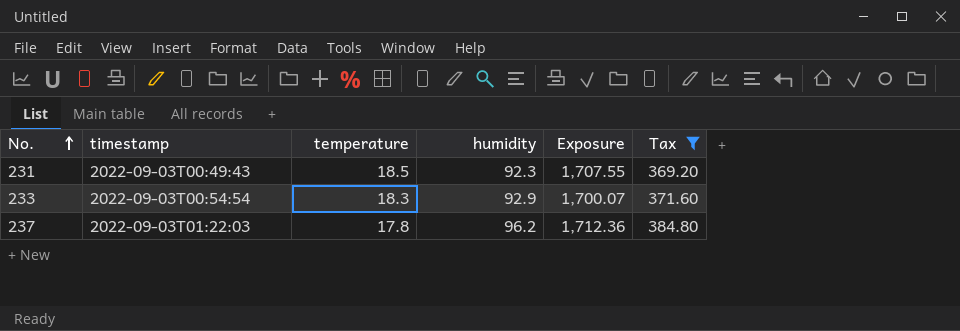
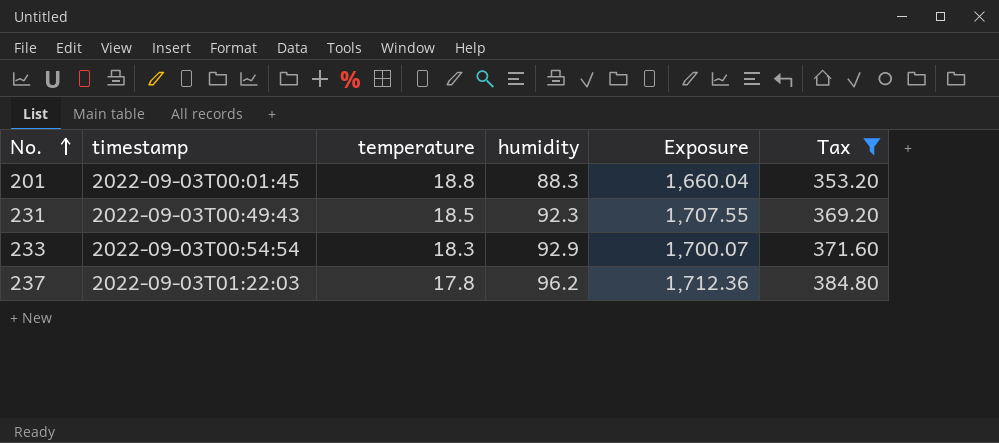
row 201: none -> 2022-09-03T00:01:45 | 18.8 | 88.3 | 1,660.04 | 353.20

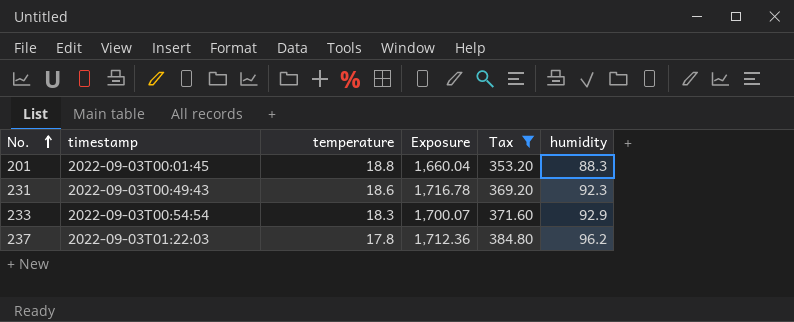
column humidity | position: 4 -> 6
231 | temperature: 18.5 -> 18.6
231 | Exposure: 1,707.55 -> 1,716.78

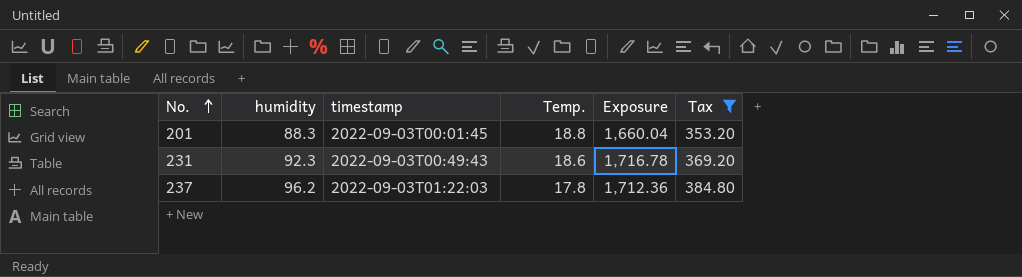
column humidity | position: 6 -> 2
column name: temperature -> Temp.
row 233: 2022-09-03T00:54:54 | 18.3 | 1,700.07 | 371.60 | 92.9 -> none

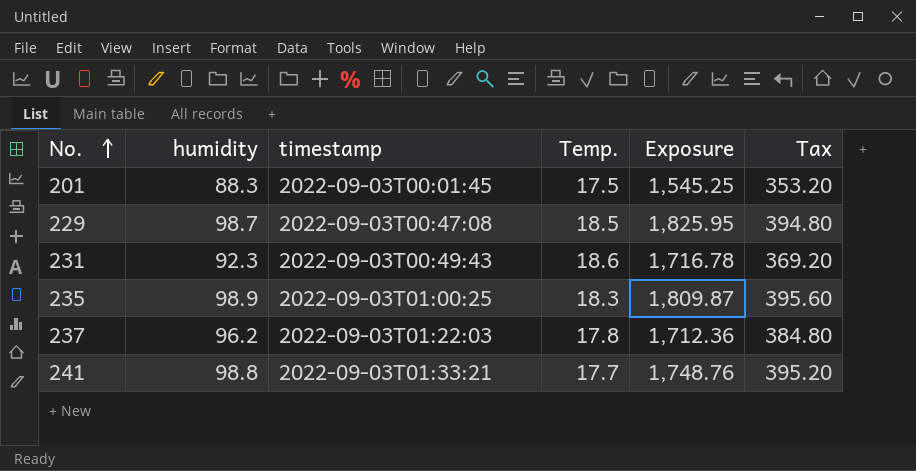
filter: Tax <= 384.80 -> none
201 | Temp.: 18.8 -> 17.5
201 | Exposure: 1,660.04 -> 1,545.25

